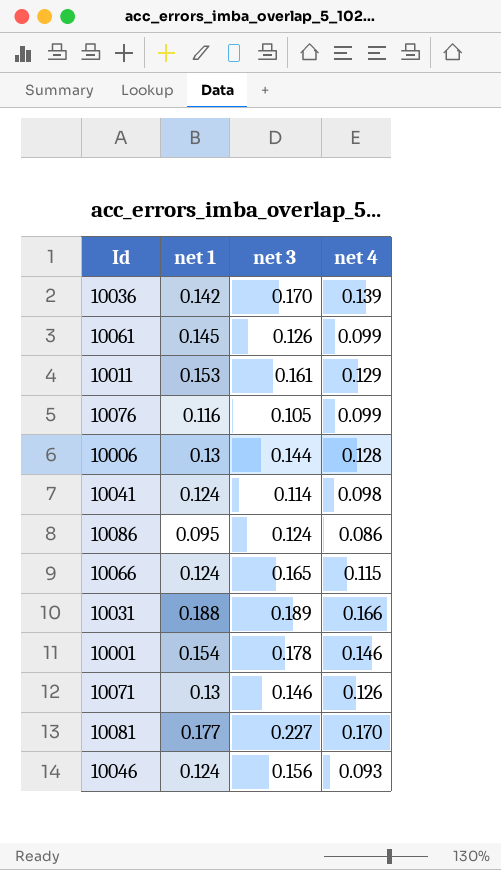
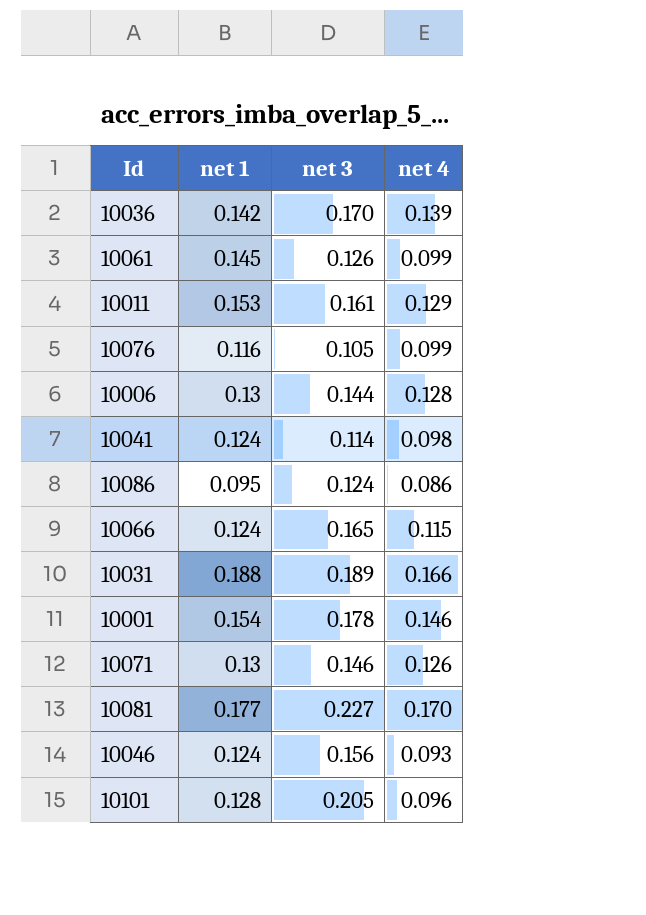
row 10101: none -> 0.128 | 0.205 | 0.096

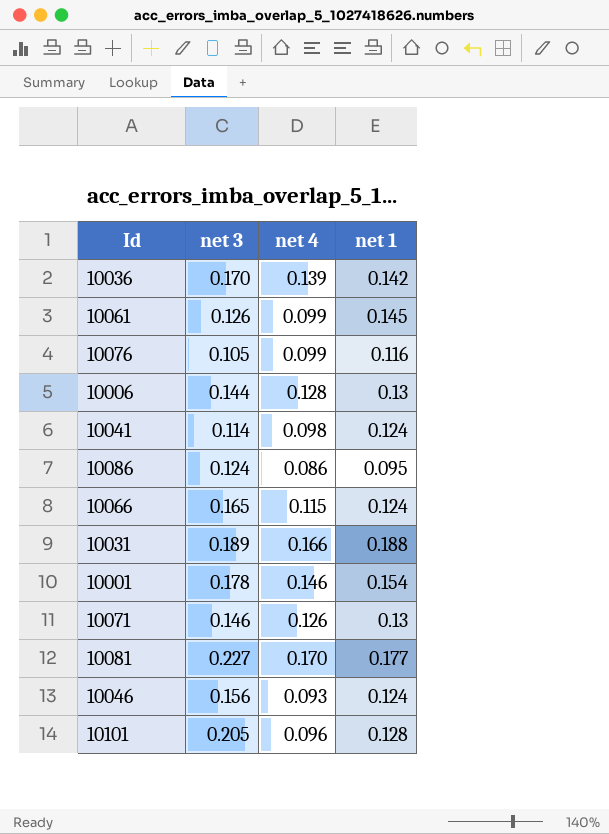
column net 1 | position: 2 -> 4
row 10011: 0.153 | 0.161 | 0.129 -> none

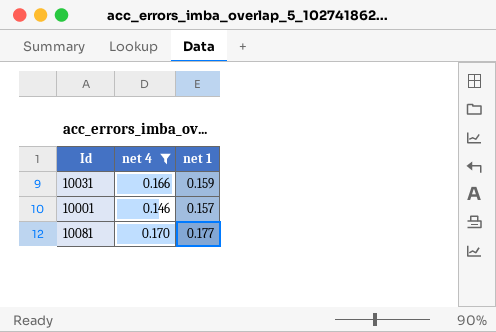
filter: none -> net 4 >= 0.146
column net 3 | position: 2 -> none
10031 | net 1: 0.188 -> 0.159
10001 | net 1: 0.154 -> 0.157

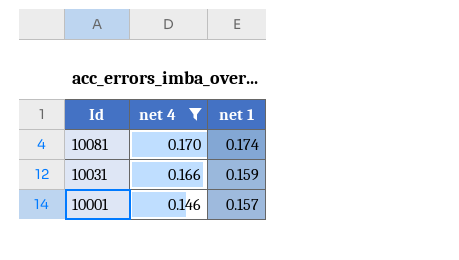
row order: none -> Id descending
10081 | net 1: 0.177 -> 0.174

